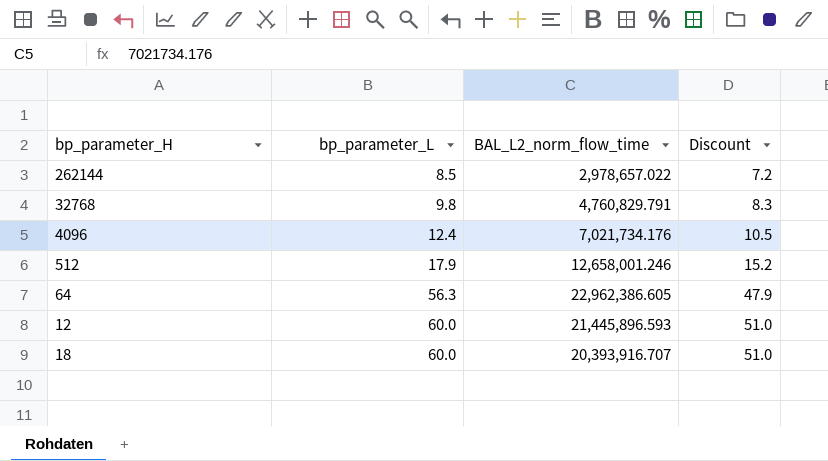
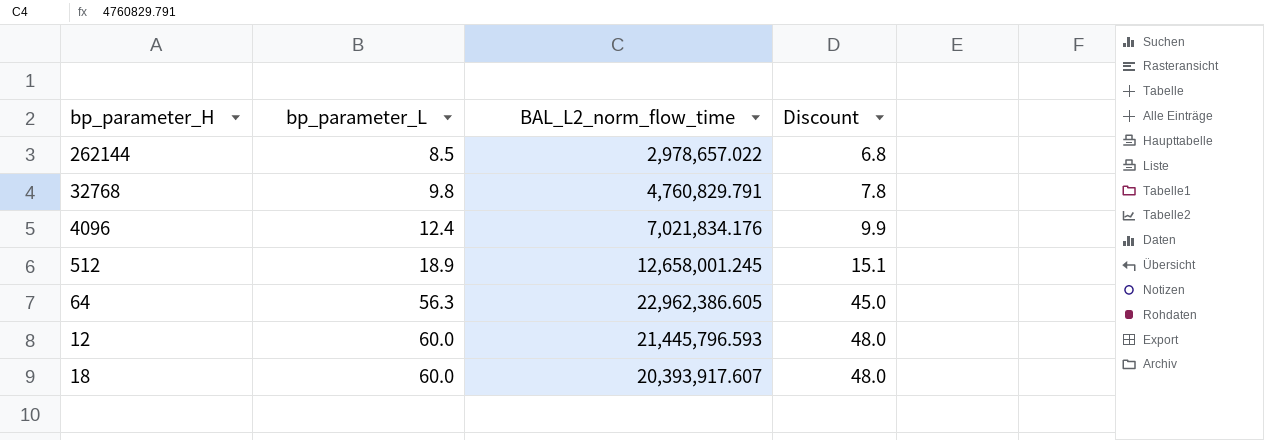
column Discount | formula: [bp_parameter_L] * 0.85 -> [bp_parameter_L] * 0.8
4096 | BAL_L2_norm_flow_time: 7,021,734.176 -> 7,021,834.176
512 | bp_parameter_L: 17.9 -> 18.9
512 | BAL_L2_norm_flow_time: 12,658,001.246 -> 12,658,001.245
12 | BAL_L2_norm_flow_time: 21,445,896.593 -> 21,445,796.593
18 | BAL_L2_norm_flow_time: 20,393,916.707 -> 20,393,917.607

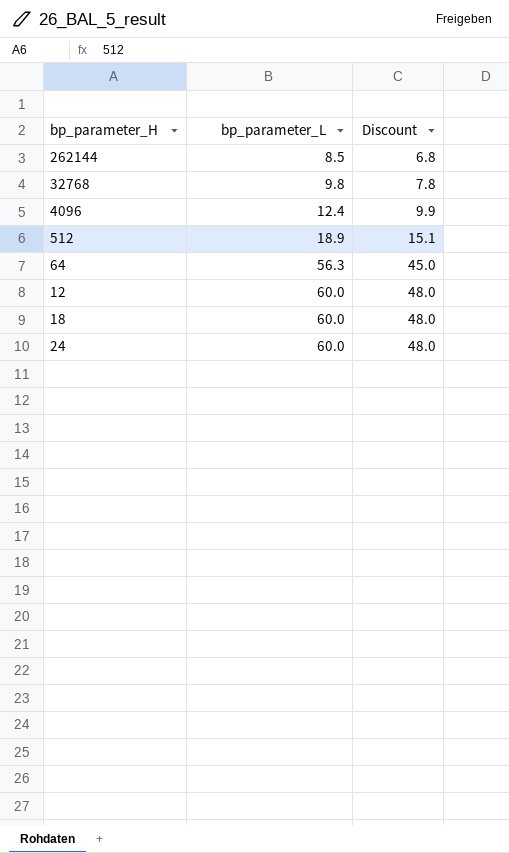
column BAL_L2_norm_flow_time | position: 3 -> none
row 24: none -> 60.0 | 48.0

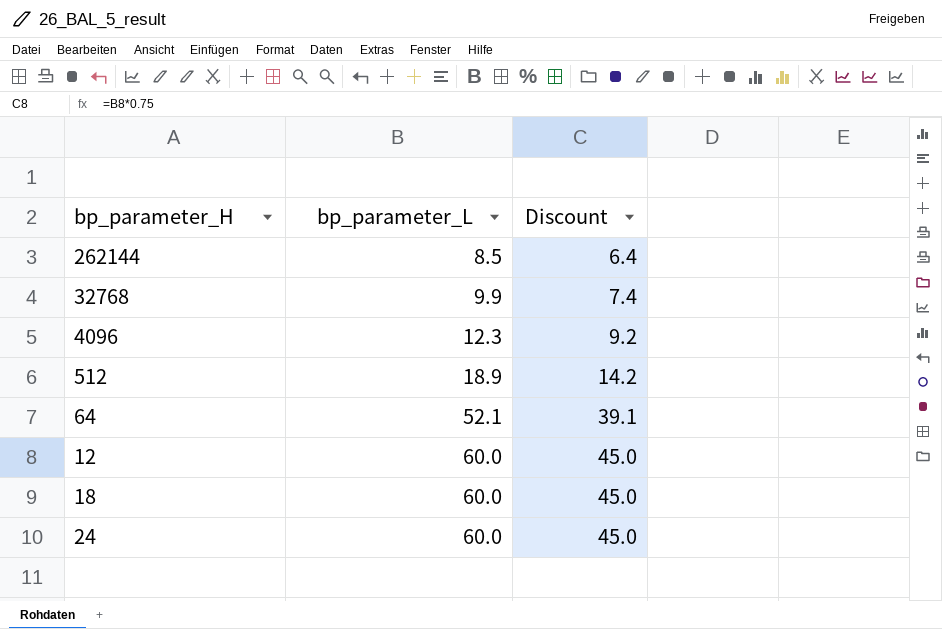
column Discount | formula: [bp_parameter_L] * 0.8 -> [bp_parameter_L] * 0.75
32768 | bp_parameter_L: 9.8 -> 9.9
4096 | bp_parameter_L: 12.4 -> 12.3
64 | bp_parameter_L: 56.3 -> 52.1

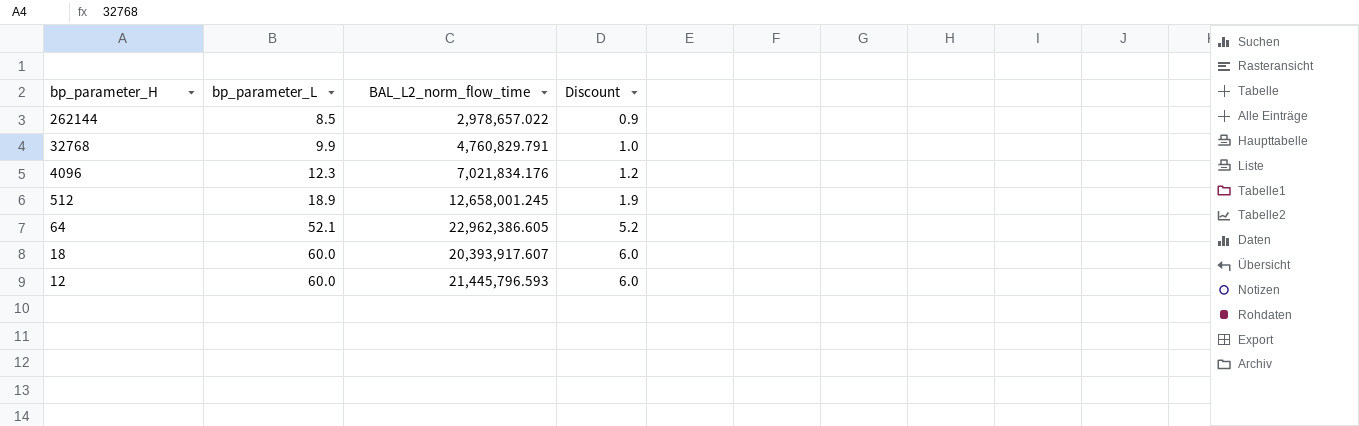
row order: bp_parameter_L ascending -> bp_parameter_H descending
column BAL_L2_norm_flow_time | position: none -> 3
column Discount | formula: [bp_parameter_L] * 0.75 -> [bp_parameter_L] * 0.1
row 24: 60.0 | 45.0 -> none

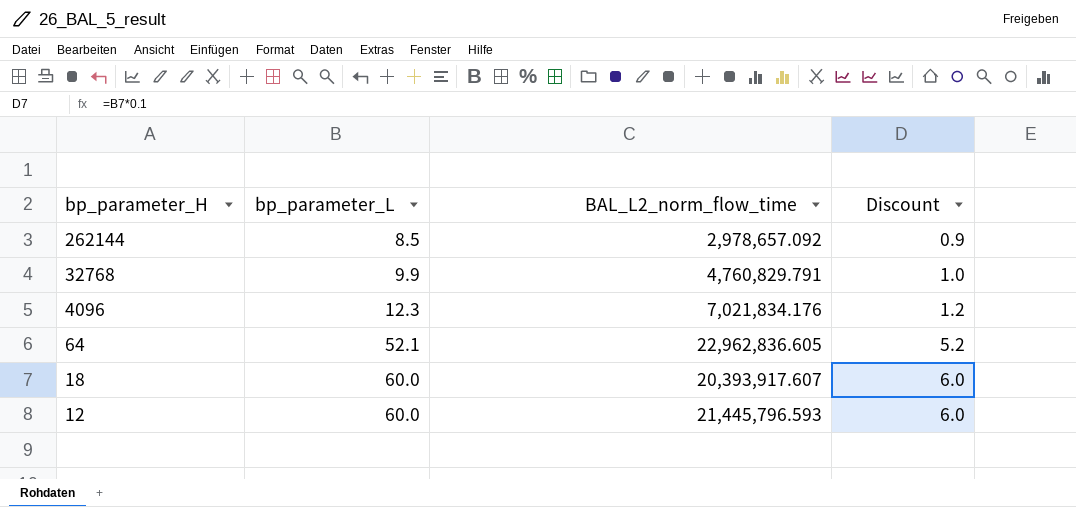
row 512: 18.9 | 12,658,001.245 | 1.9 -> none
262144 | BAL_L2_norm_flow_time: 2,978,657.022 -> 2,978,657.092
64 | BAL_L2_norm_flow_time: 22,962,386.605 -> 22,962,836.605

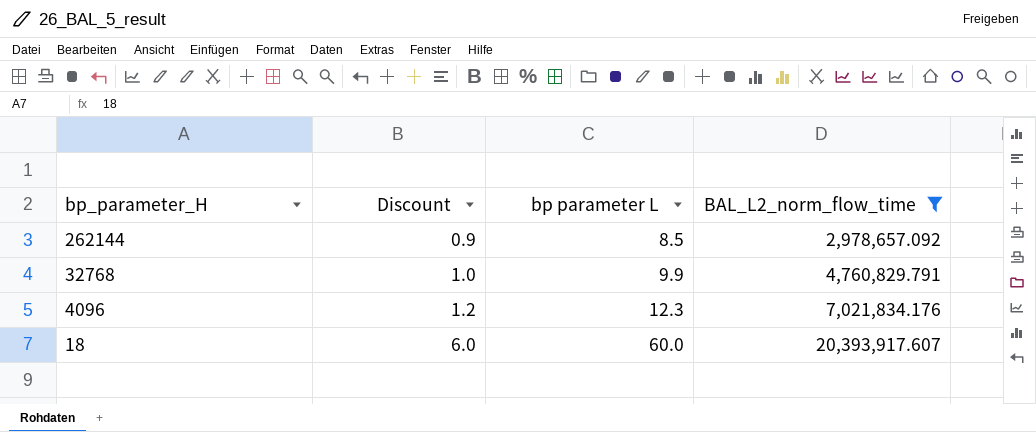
filter: none -> BAL_L2_norm_flow_time <= 20,393,917.607
column Discount | position: 4 -> 2
column name: bp_parameter_L -> bp parameter L

